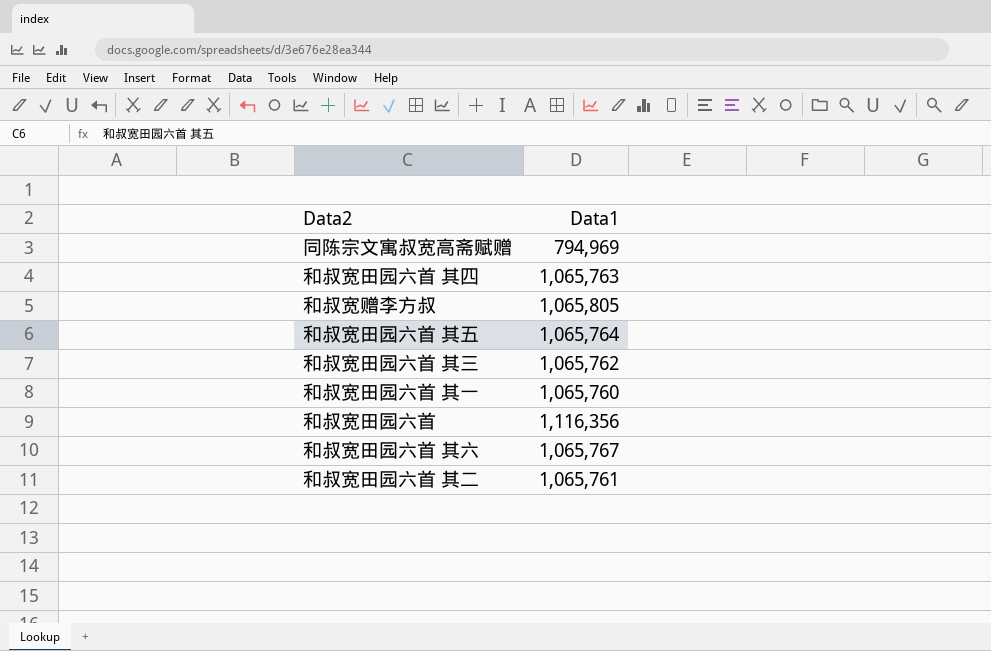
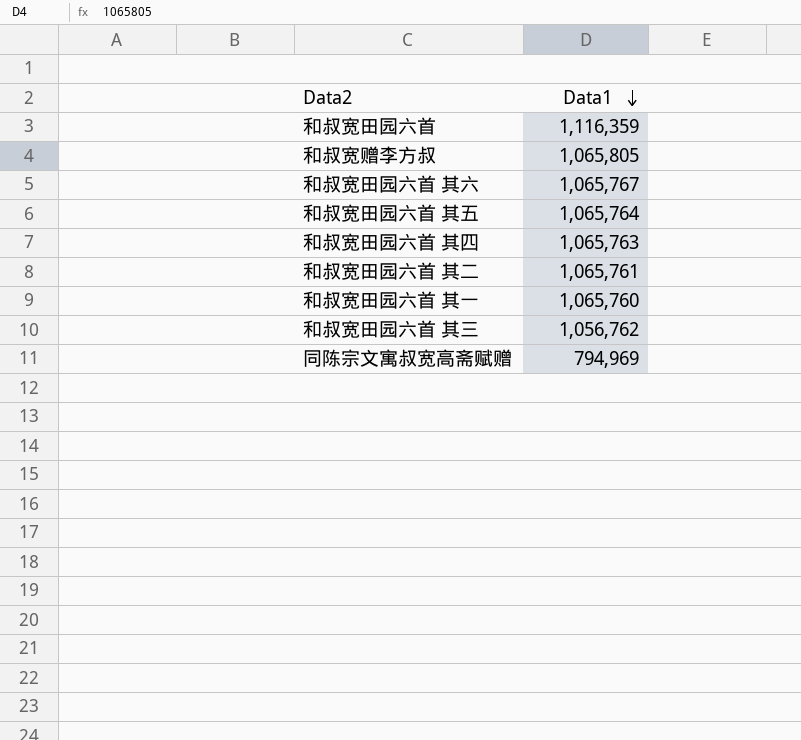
row order: none -> Data1 descending
和叔宽田园六首 | Data1: 1,116,356 -> 1,116,359
和叔宽田园六首 其三 | Data1: 1,065,762 -> 1,056,762

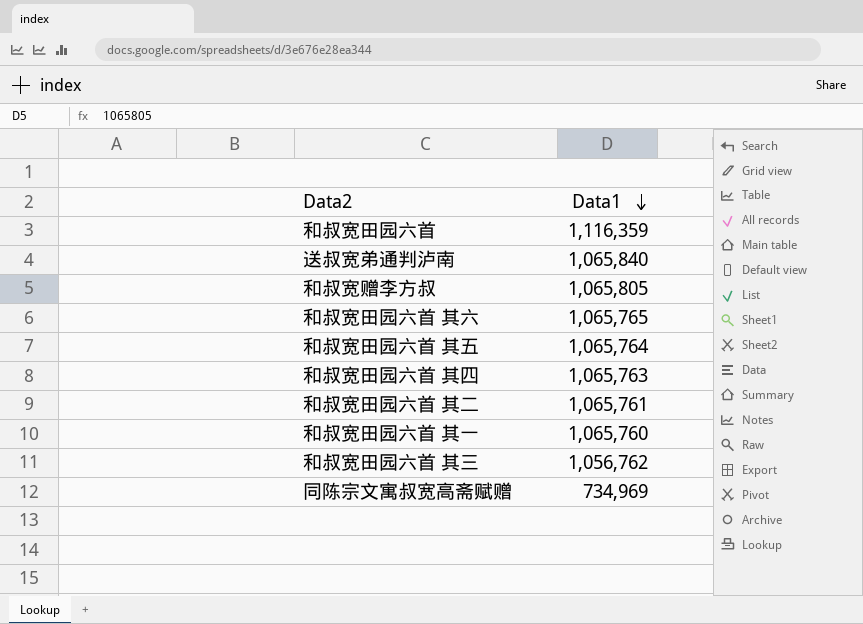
row 送叔宽弟通判泸南: none -> 1,065,840
和叔宽田园六首 其六 | Data1: 1,065,767 -> 1,065,765
同陈宗文寓叔宽高斋赋赠 | Data1: 794,969 -> 734,969

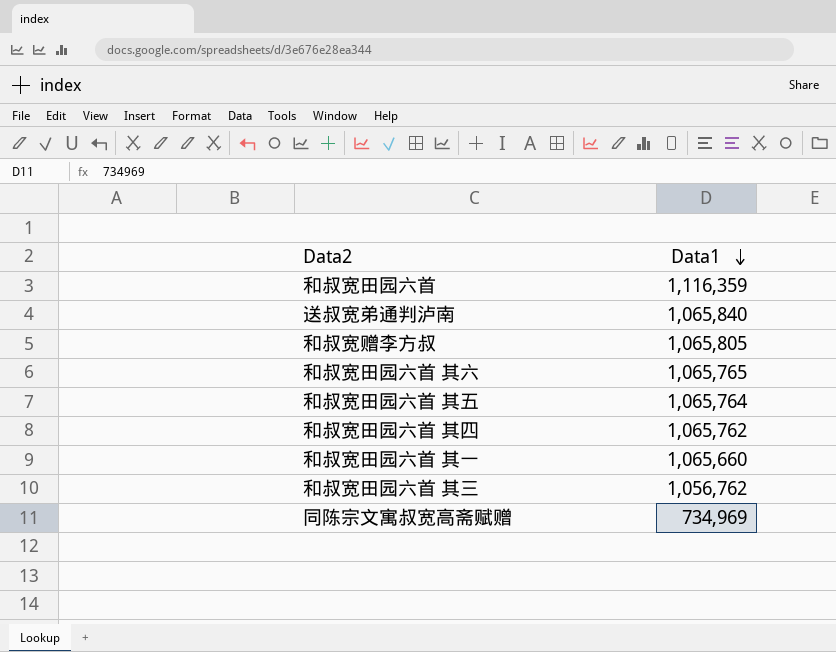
row 和叔宽田园六首 其二: 1,065,761 -> none
和叔宽田园六首 其四 | Data1: 1,065,763 -> 1,065,762
和叔宽田园六首 其一 | Data1: 1,065,760 -> 1,065,660

